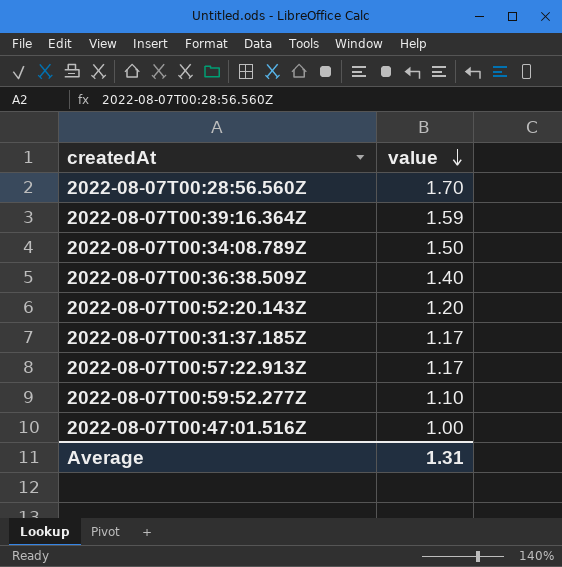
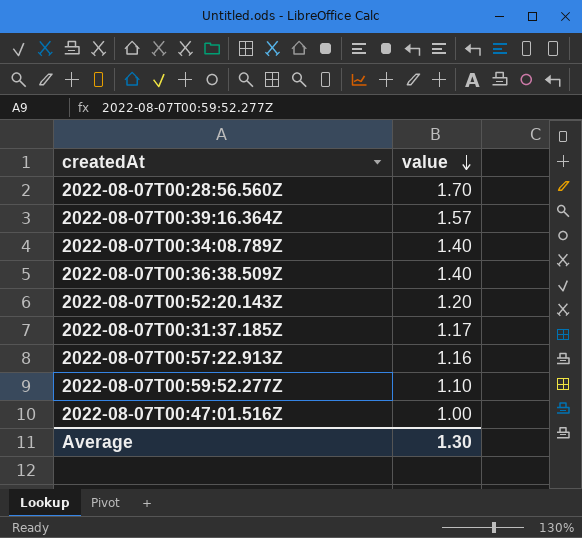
2022-08-07T00:39:16.364Z | value: 1.59 -> 1.57
2022-08-07T00:34:08.789Z | value: 1.50 -> 1.40
2022-08-07T00:57:22.913Z | value: 1.17 -> 1.16
Average | value: 1.31 -> 1.30

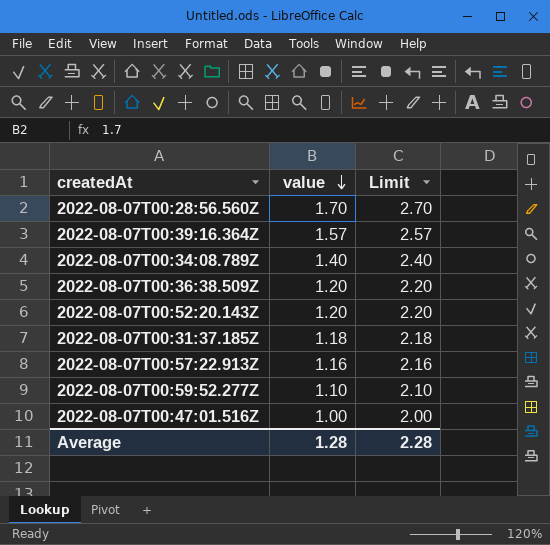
column Limit | formula: none -> [value] + 1
2022-08-07T00:36:38.509Z | value: 1.40 -> 1.20
2022-08-07T00:31:37.185Z | value: 1.17 -> 1.18
Average | value: 1.30 -> 1.28

